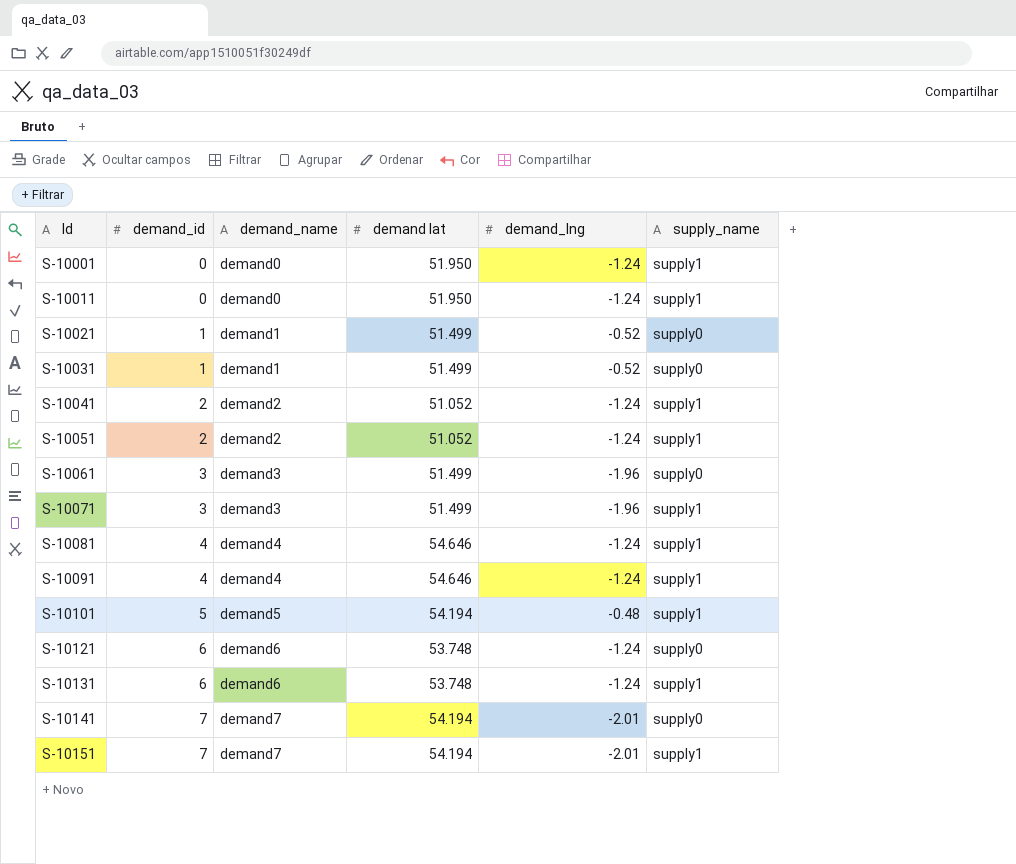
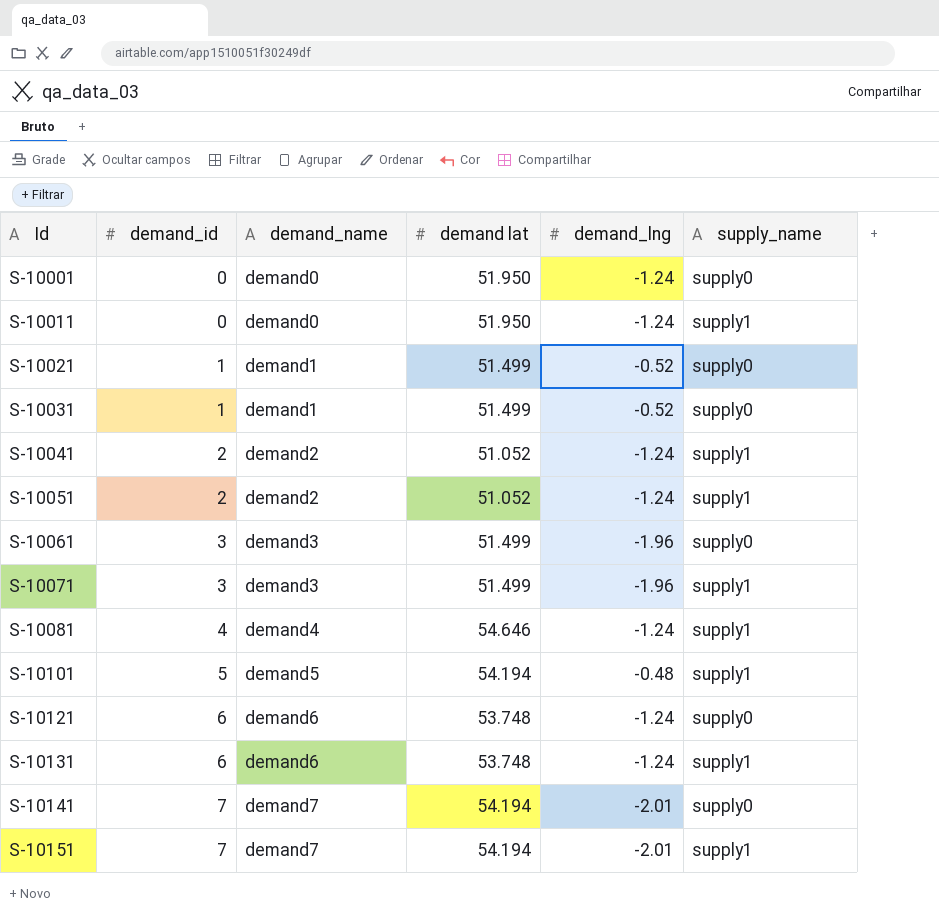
row S-10091: 4 | demand4 | 54.646 | -1.24 | supply1 -> none
S-10001 | supply_name: supply1 -> supply0

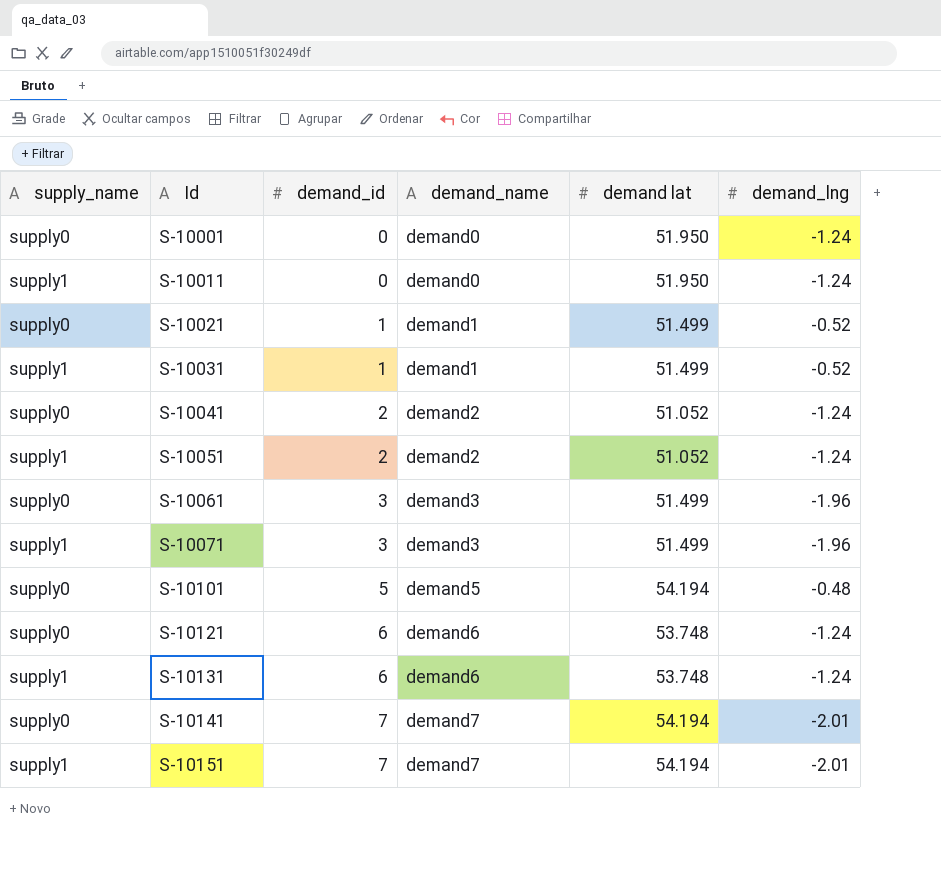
column supply_name | position: 6 -> 1
row S-10081: 4 | demand4 | 54.646 | -1.24 | supply1 -> none
S-10031 | supply_name: supply0 -> supply1
S-10041 | supply_name: supply1 -> supply0
S-10101 | supply_name: supply1 -> supply0

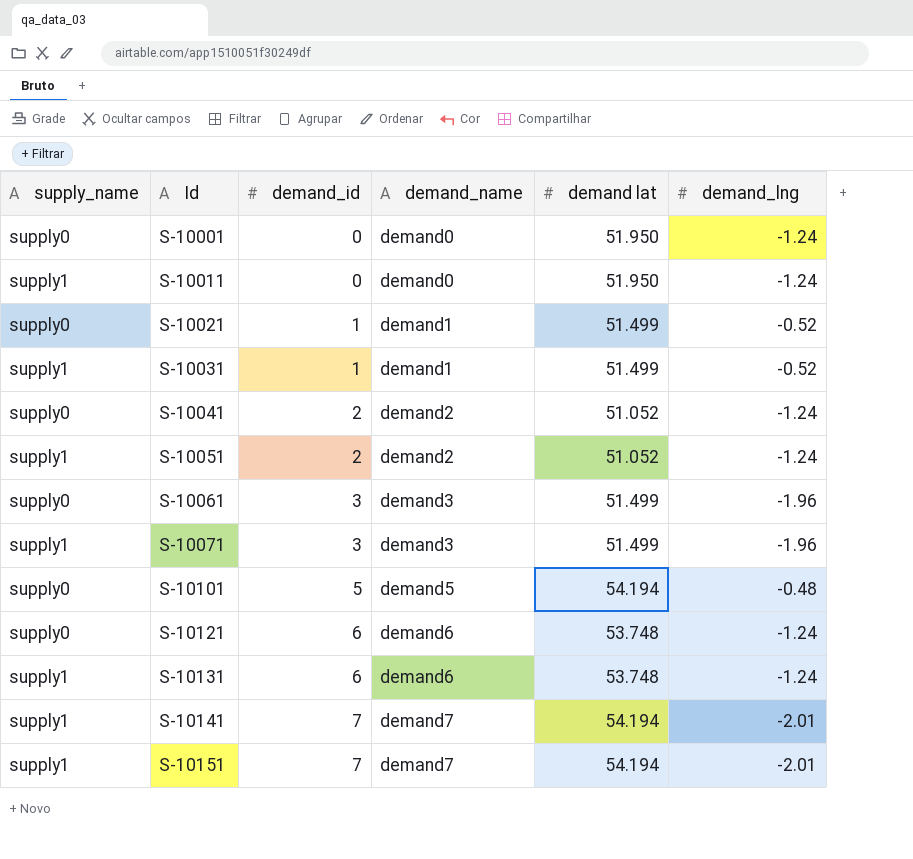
S-10141 | supply_name: supply0 -> supply1

